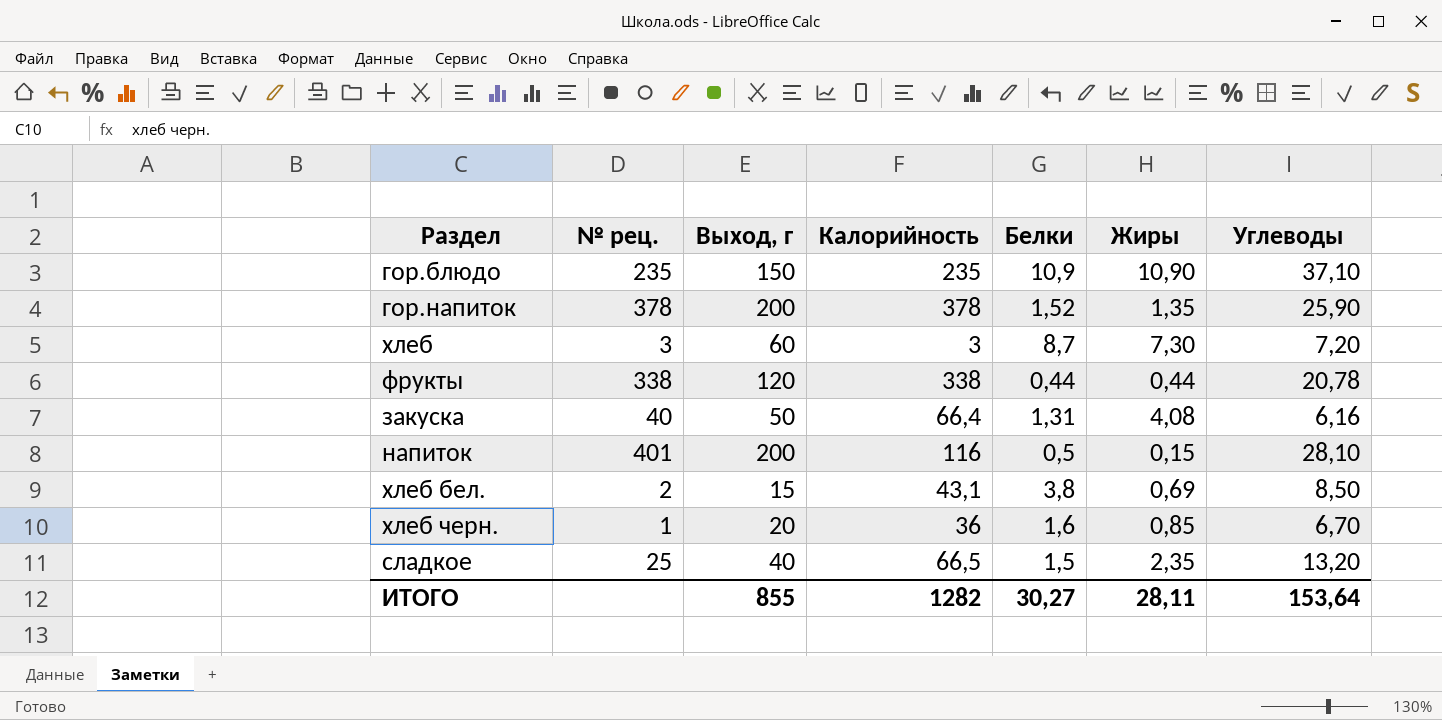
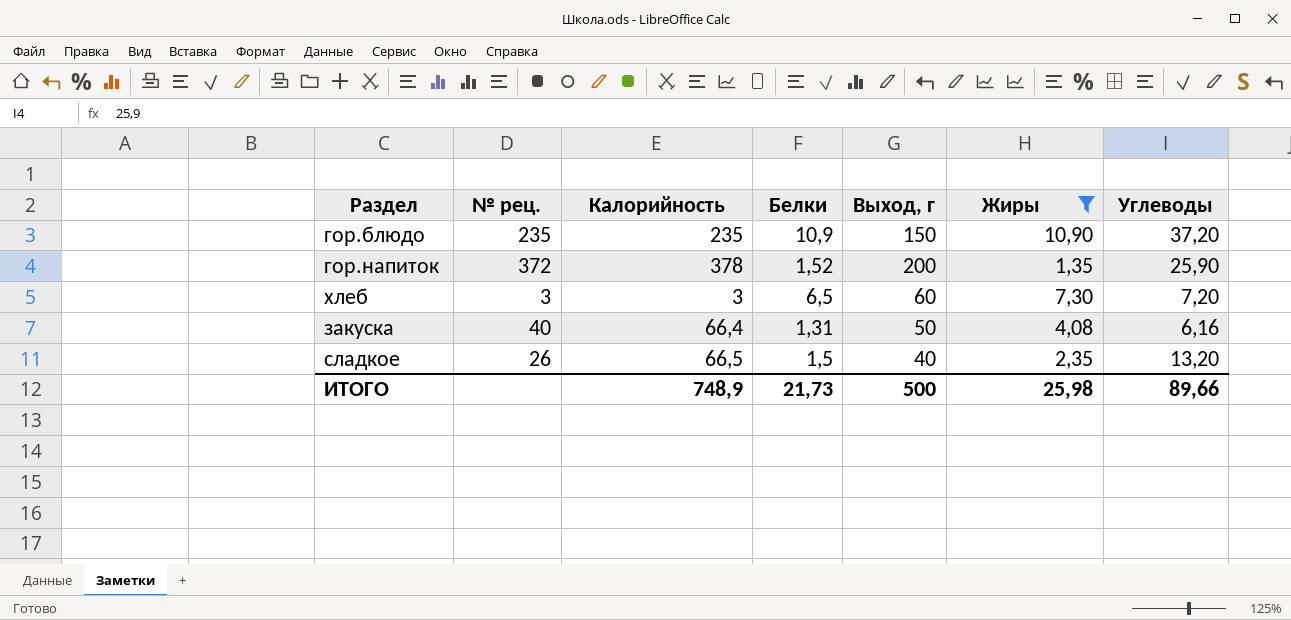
filter: none -> Жиры >= 1,35
column Выход, г | position: 3 -> 5
гор.блюдо | Углеводы: 37,10 -> 37,20
гор.напиток | № рец.: 378 -> 372
хлеб | Белки: 8,7 -> 6,5
сладкое | № рец.: 25 -> 26
ИТОГО | Калорийность: 1282 -> 748,9
ИТОГО | Белки: 30,27 -> 21,73
ИТОГО | Выход, г: 855 -> 500
ИТОГО | Жиры: 28,11 -> 25,98
ИТОГО | Углеводы: 153,64 -> 89,66

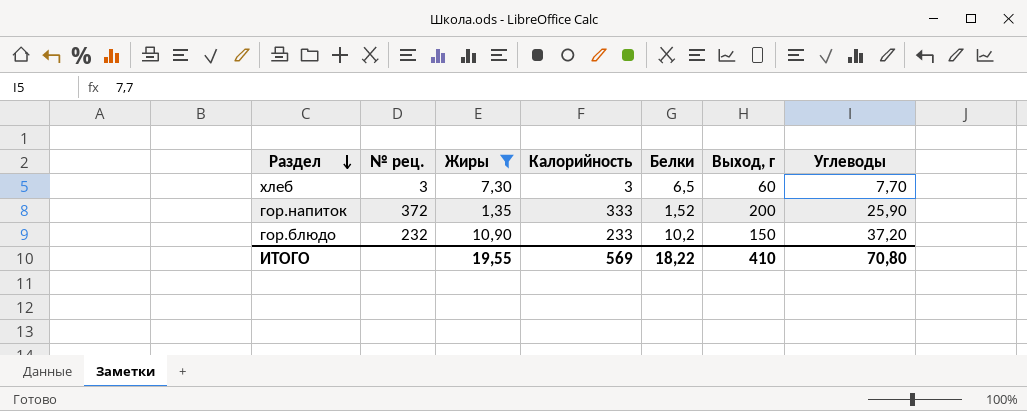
row order: none -> Раздел descending
column Жиры | position: 6 -> 3
row закуска: 40 | 66,4 | 1,31 | 50 | 4,08 | 6,16 -> none
row сладкое: 26 | 66,5 | 1,5 | 40 | 2,35 | 13,20 -> none
хлеб | Углеводы: 7,20 -> 7,70
гор.напиток | Калорийность: 378 -> 333
гор.блюдо | № рец.: 235 -> 232
гор.блюдо | Калорийность: 235 -> 233
гор.блюдо | Белки: 10,9 -> 10,2
ИТОГО | Жиры: 25,98 -> 19,55
ИТОГО | Калорийность: 748,9 -> 569
ИТОГО | Белки: 21,73 -> 18,22
ИТОГО | Выход, г: 500 -> 410
ИТОГО | Углеводы: 89,66 -> 70,80

